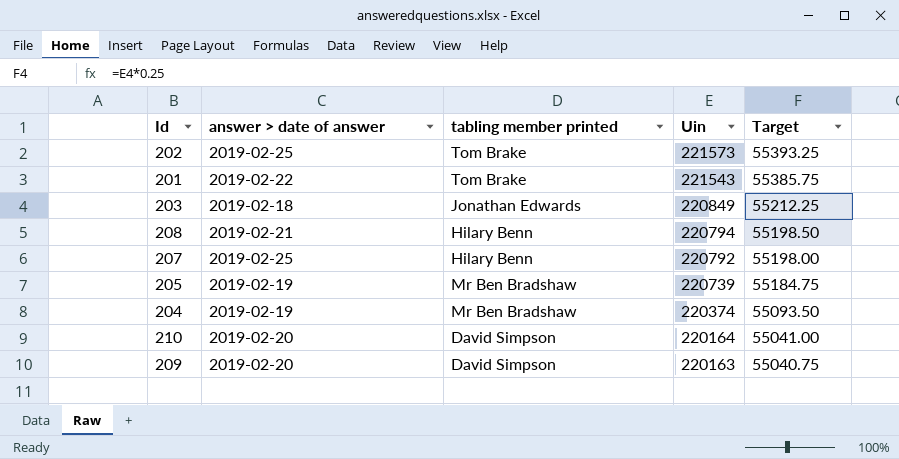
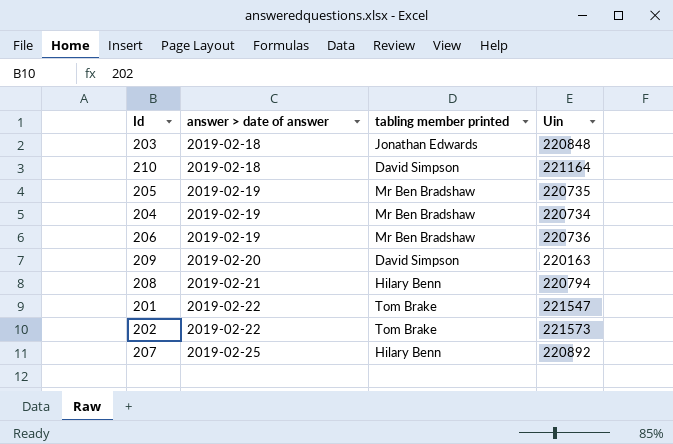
row order: Uin descending -> answer > date of answer ascending
column Target | formula: [Uin] * 0.25 -> none
203 | Uin: 220849 -> 220848
210 | answer > date of answer: 2019-02-20 -> 2019-02-18
210 | Uin: 220164 -> 221164
205 | Uin: 220739 -> 220735
204 | Uin: 220374 -> 220734
row 206: none -> 2019-02-19 | Mr Ben Bradshaw | 220736
201 | Uin: 221543 -> 221547
202 | answer > date of answer: 2019-02-25 -> 2019-02-22
207 | Uin: 220792 -> 220892

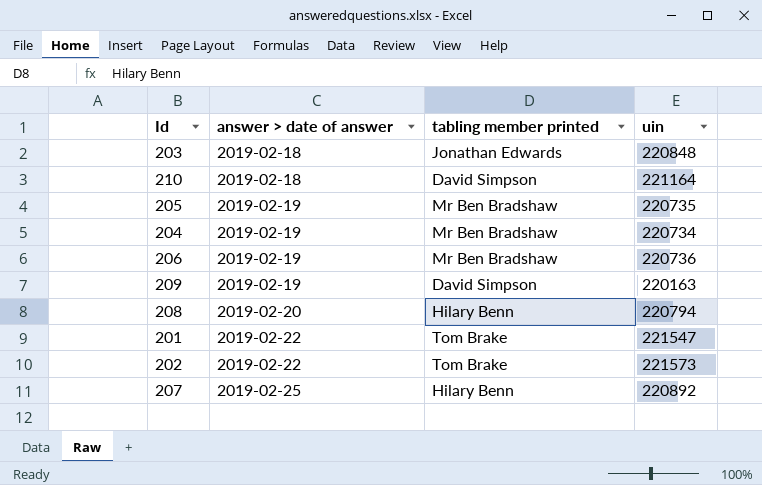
column name: Uin -> uin
209 | answer > date of answer: 2019-02-20 -> 2019-02-19
208 | answer > date of answer: 2019-02-21 -> 2019-02-20

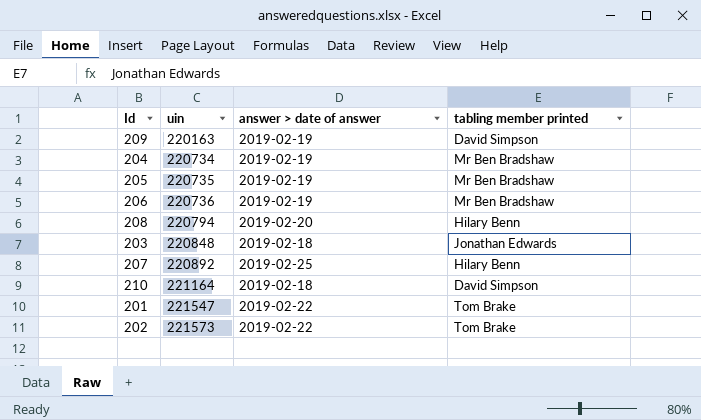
row order: answer > date of answer ascending -> uin ascending
column uin | position: 4 -> 2

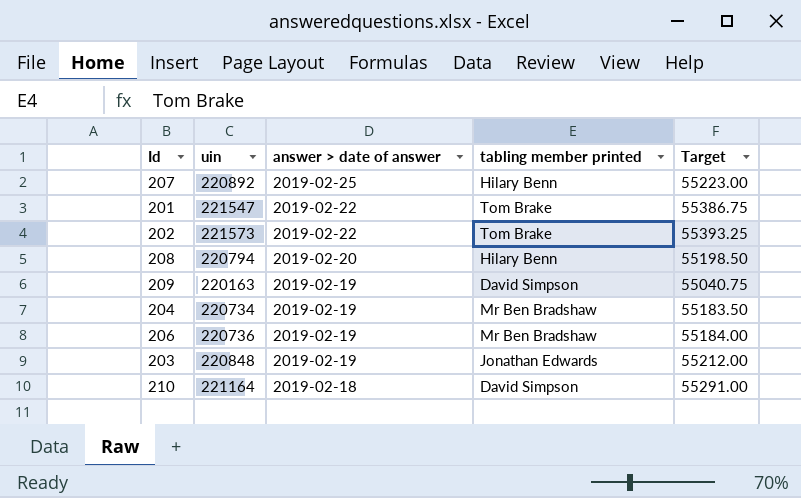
row order: uin ascending -> answer > date of answer descending
column Target | formula: none -> [uin] * 0.25
row 205: 220735 | 2019-02-19 | Mr Ben Bradshaw -> none
203 | answer > date of answer: 2019-02-18 -> 2019-02-19

